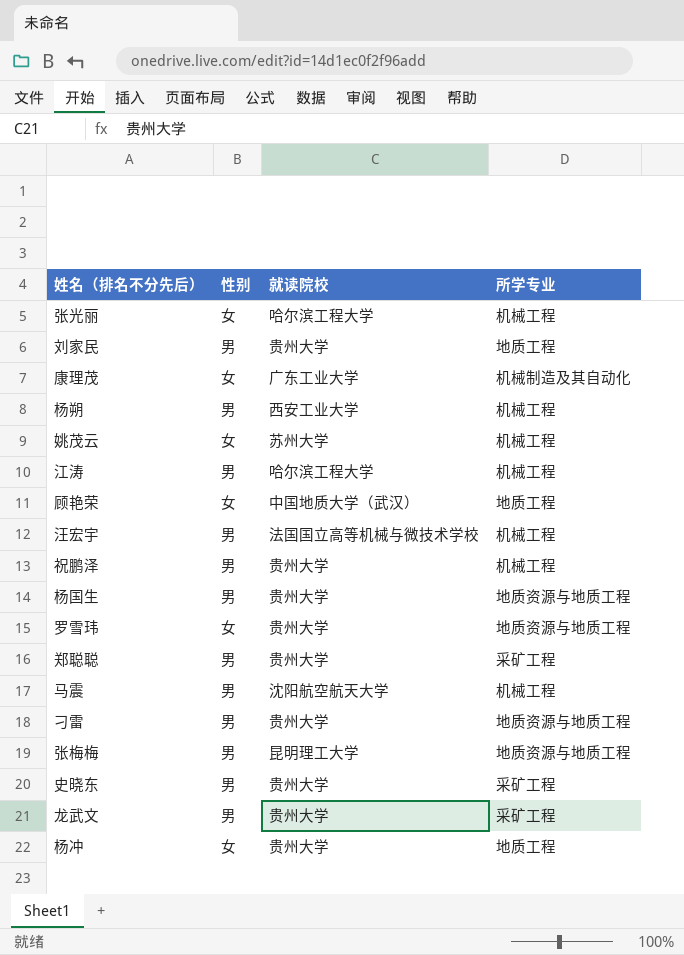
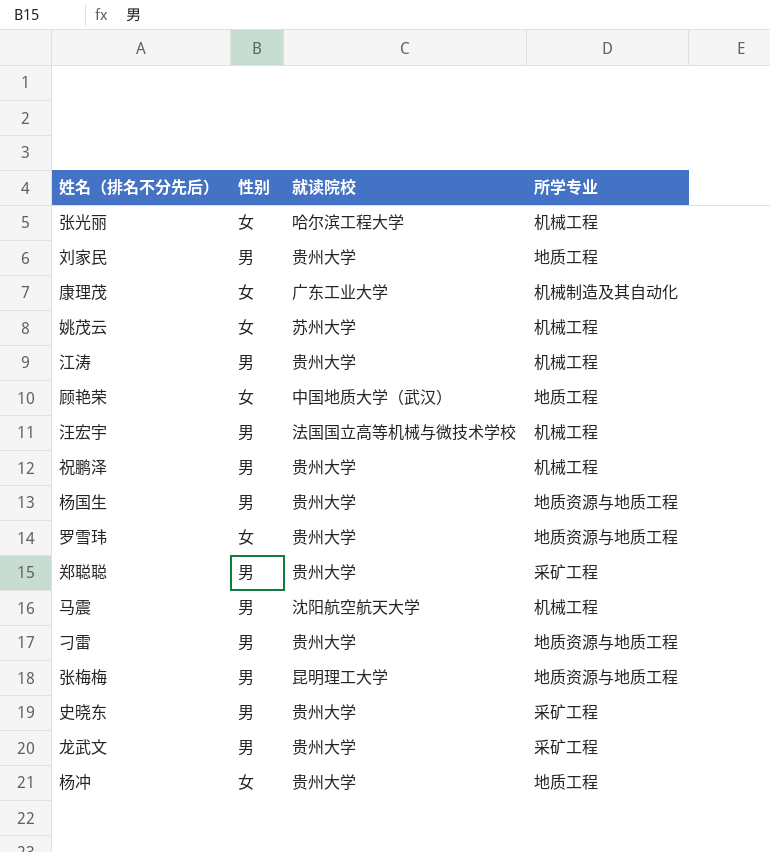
row 杨朔: 男 | 西安工业大学 | 机械工程 -> none
江涛 | 就读院校: 哈尔滨工程大学 -> 贵州大学

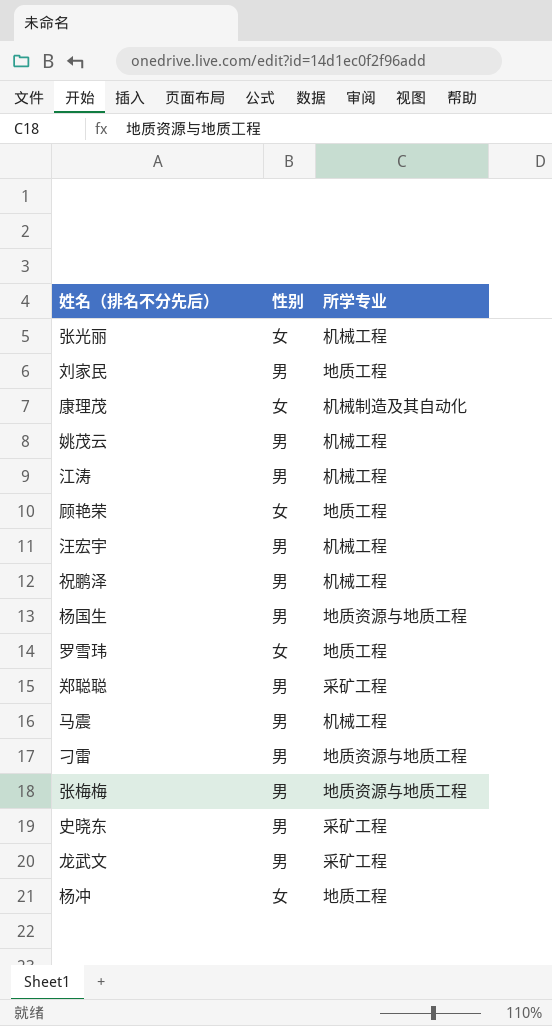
column 就读院校 | position: 3 -> none
姚茂云 | 性别: 女 -> 男
罗雪玮 | 所学专业: 地质资源与地质工程 -> 地质工程

